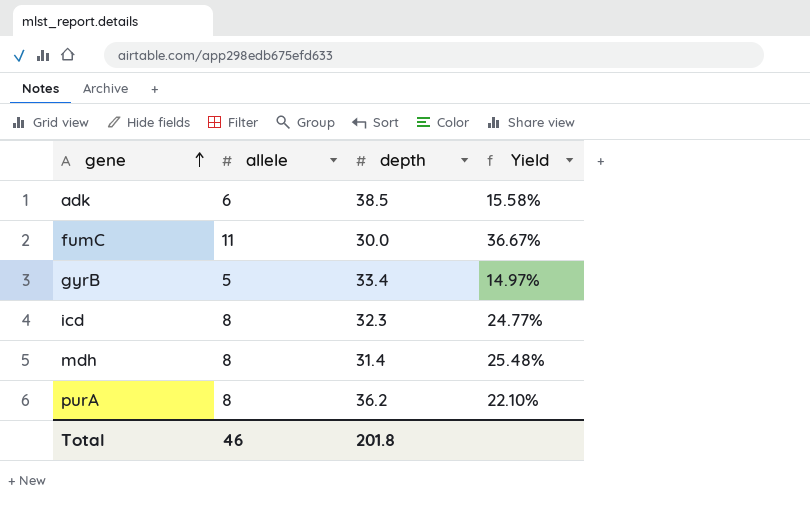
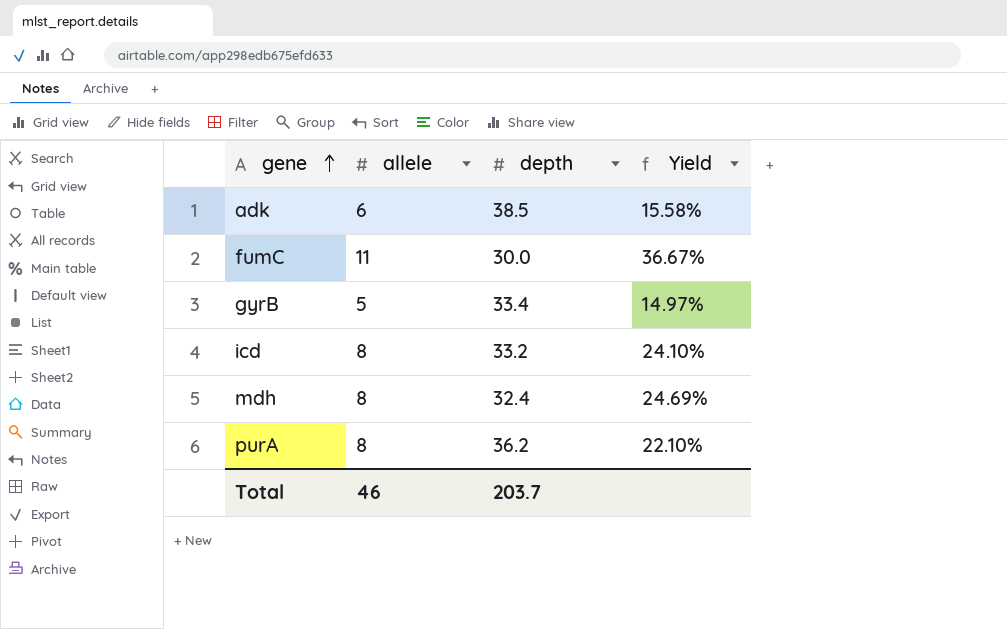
icd | depth: 32.3 -> 33.2
icd | Yield: 24.77% -> 24.10%
mdh | depth: 31.4 -> 32.4
mdh | Yield: 25.48% -> 24.69%
Total | depth: 201.8 -> 203.7

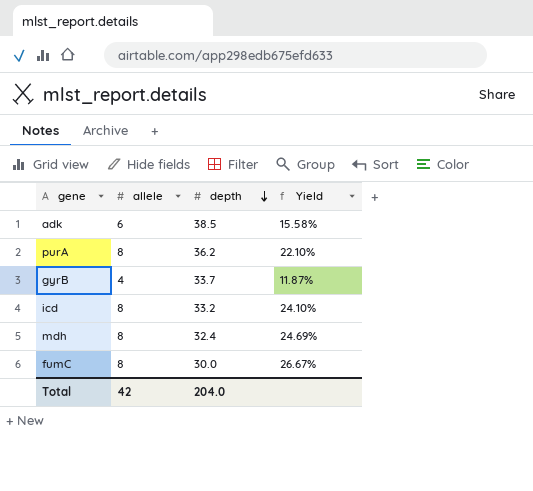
row order: gene ascending -> depth descending
gyrB | allele: 5 -> 4
gyrB | depth: 33.4 -> 33.7
gyrB | Yield: 14.97% -> 11.87%
fumC | allele: 11 -> 8
fumC | Yield: 36.67% -> 26.67%
Total | allele: 46 -> 42
Total | depth: 203.7 -> 204.0

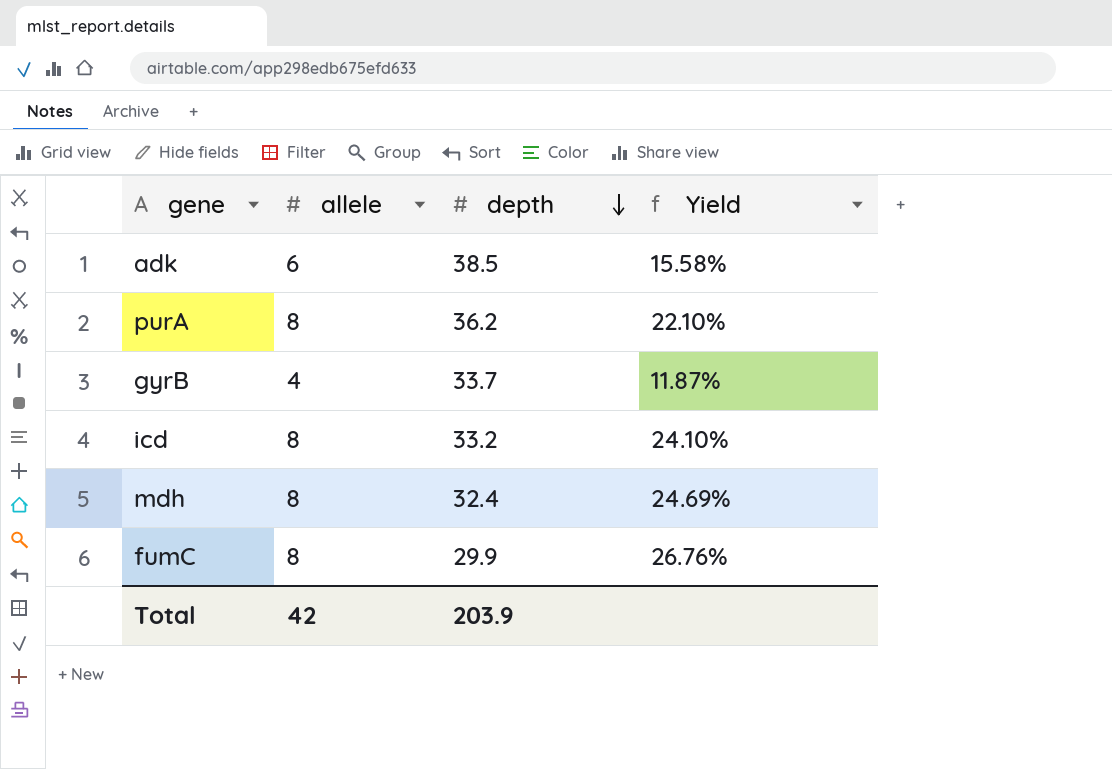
fumC | depth: 30.0 -> 29.9
fumC | Yield: 26.67% -> 26.76%
Total | depth: 204.0 -> 203.9

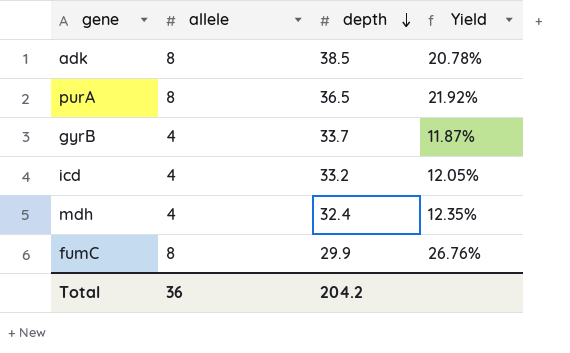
adk | allele: 6 -> 8
adk | Yield: 15.58% -> 20.78%
purA | depth: 36.2 -> 36.5
purA | Yield: 22.10% -> 21.92%
icd | allele: 8 -> 4
icd | Yield: 24.10% -> 12.05%
mdh | allele: 8 -> 4
mdh | Yield: 24.69% -> 12.35%
Total | allele: 42 -> 36
Total | depth: 203.9 -> 204.2

